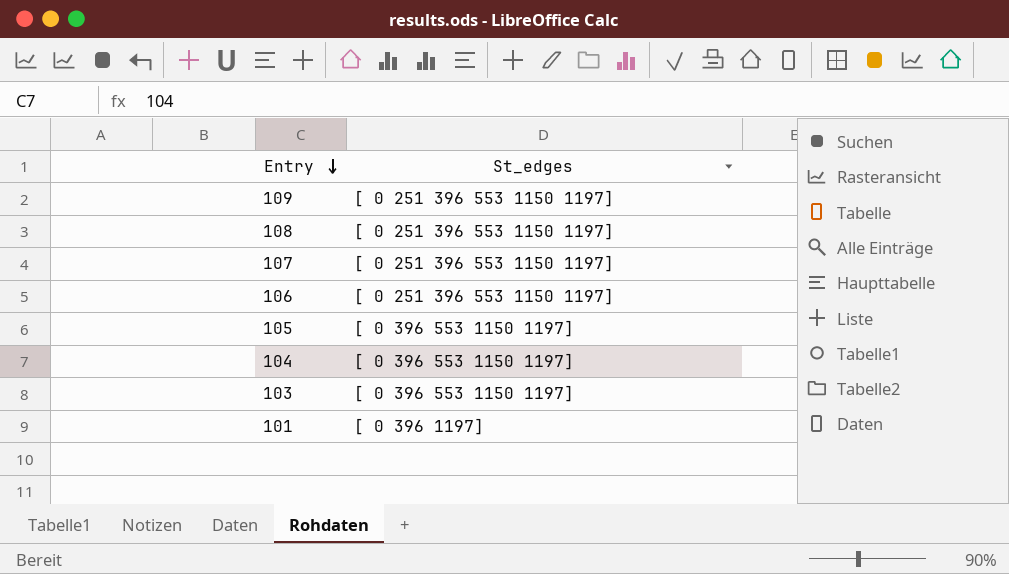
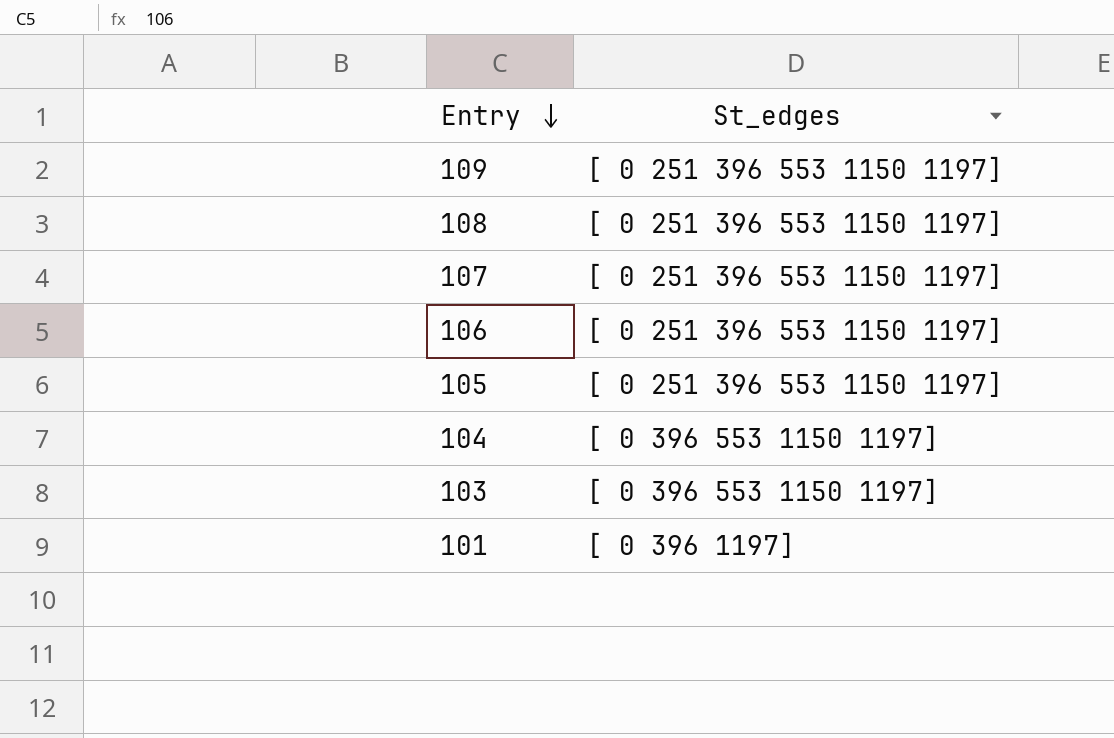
105 | St_edges: [ 0 396 553 1150 1197] -> [ 0 251 396 553 1150 1197]

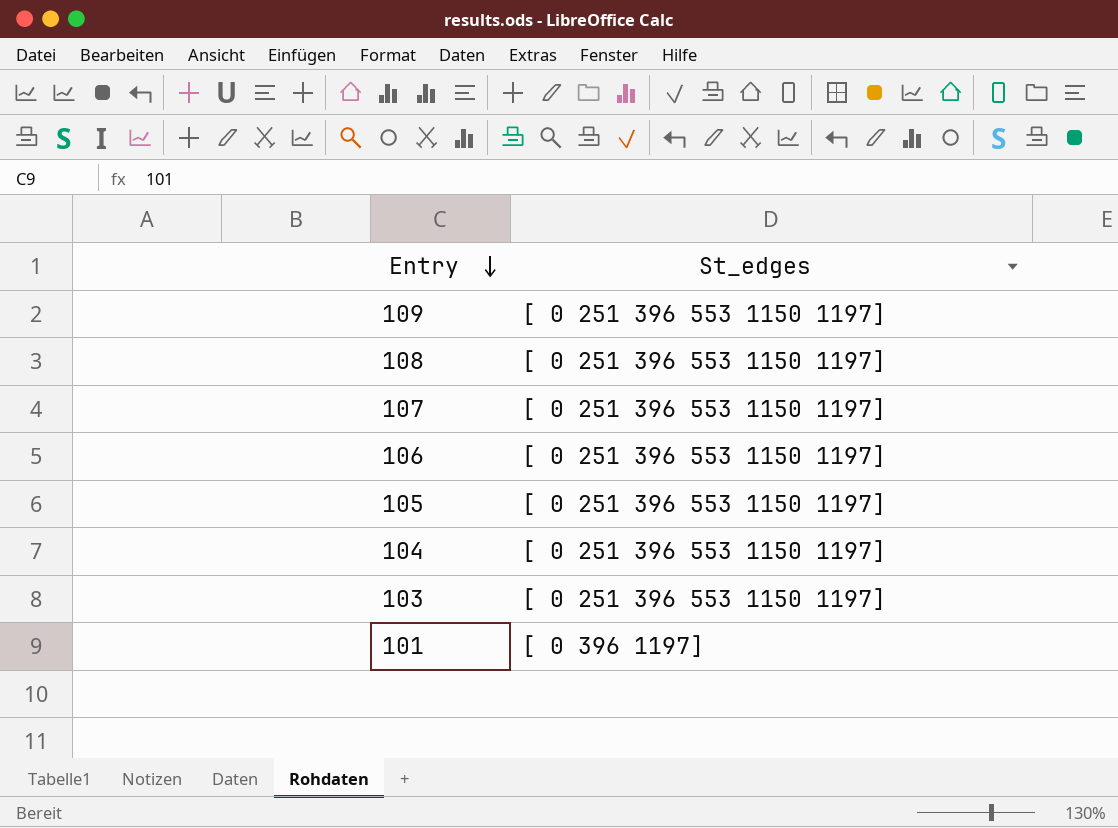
104 | St_edges: [ 0 396 553 1150 1197] -> [ 0 251 396 553 1150 1197]
103 | St_edges: [ 0 396 553 1150 1197] -> [ 0 251 396 553 1150 1197]

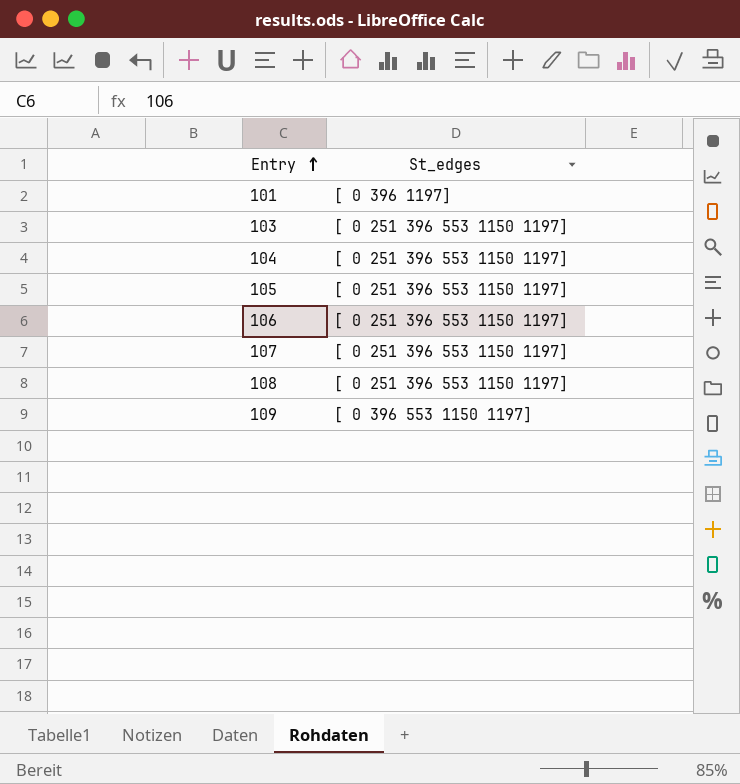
row order: Entry descending -> Entry ascending
109 | St_edges: [ 0 251 396 553 1150 1197] -> [ 0 396 553 1150 1197]

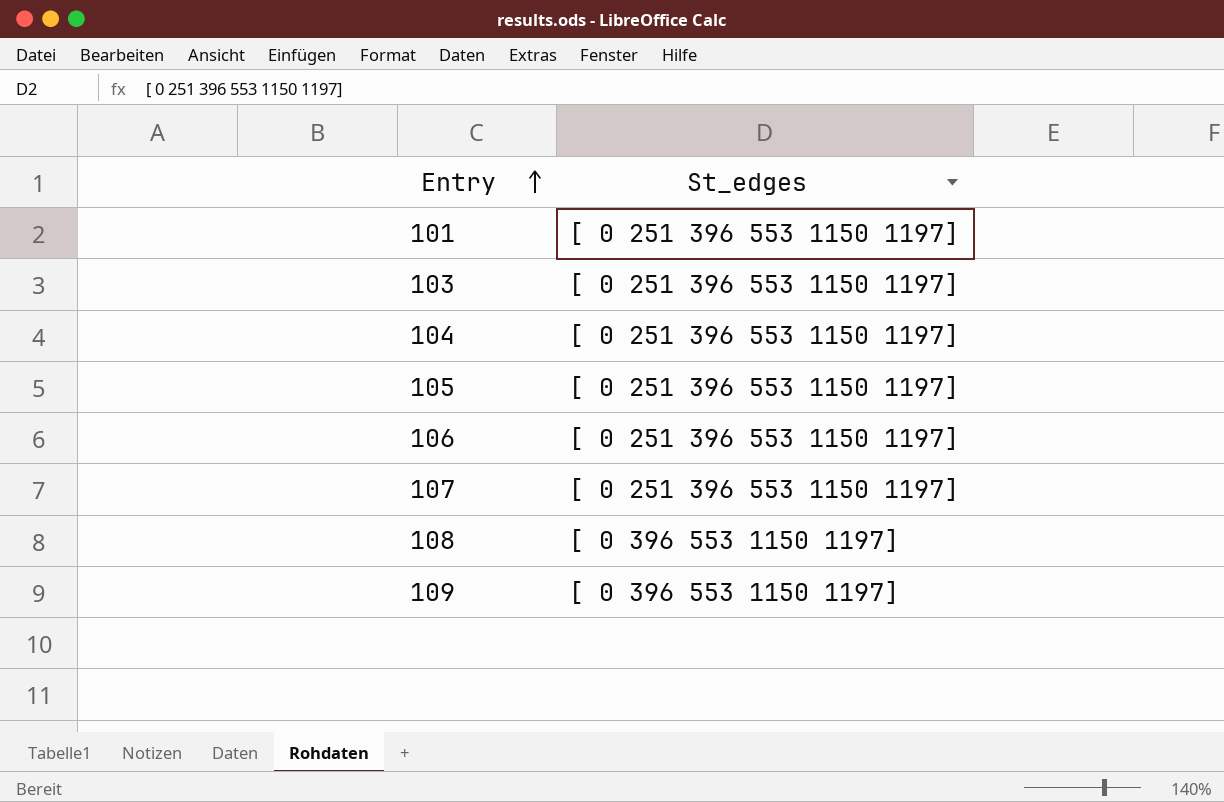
101 | St_edges: [ 0 396 1197] -> [ 0 251 396 553 1150 1197]
108 | St_edges: [ 0 251 396 553 1150 1197] -> [ 0 396 553 1150 1197]

